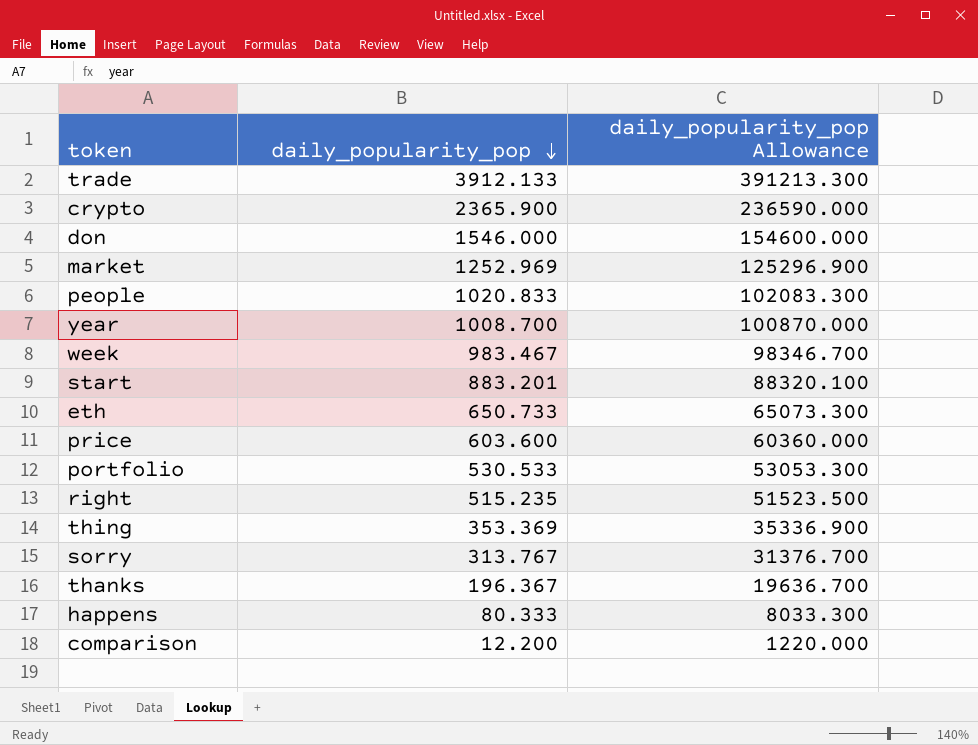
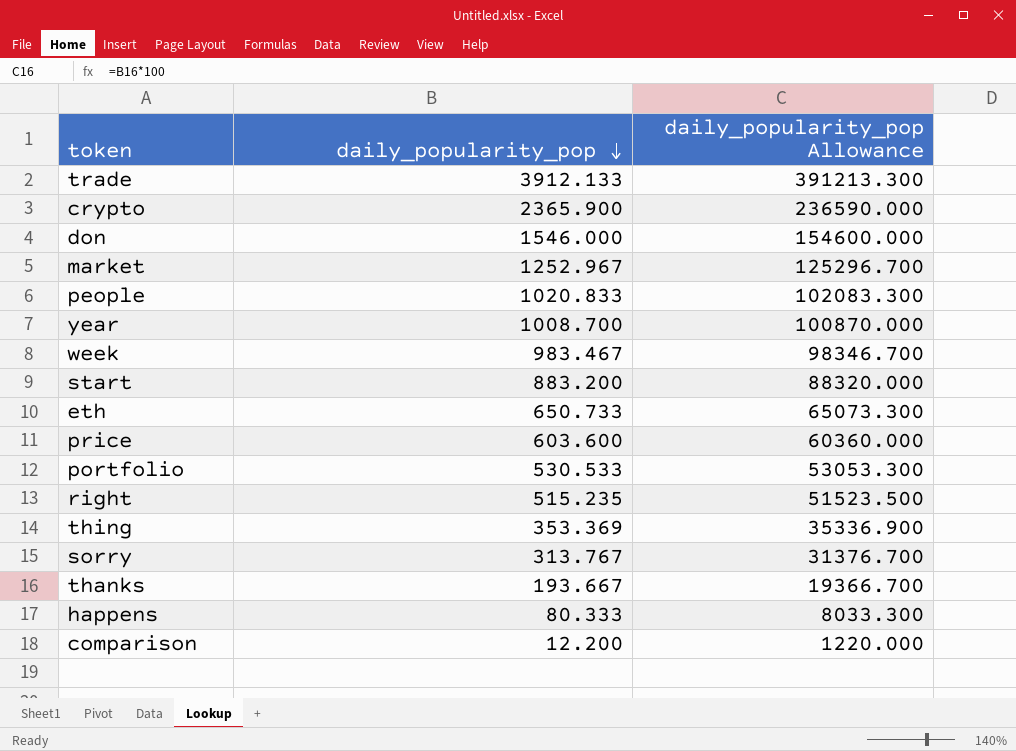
market | daily_popularity_pop: 1252.969 -> 1252.967
market | daily_popularity_pop Allowance: 125296.900 -> 125296.700
start | daily_popularity_pop: 883.201 -> 883.200
start | daily_popularity_pop Allowance: 88320.100 -> 88320.000
thanks | daily_popularity_pop: 196.367 -> 193.667
thanks | daily_popularity_pop Allowance: 19636.700 -> 19366.700

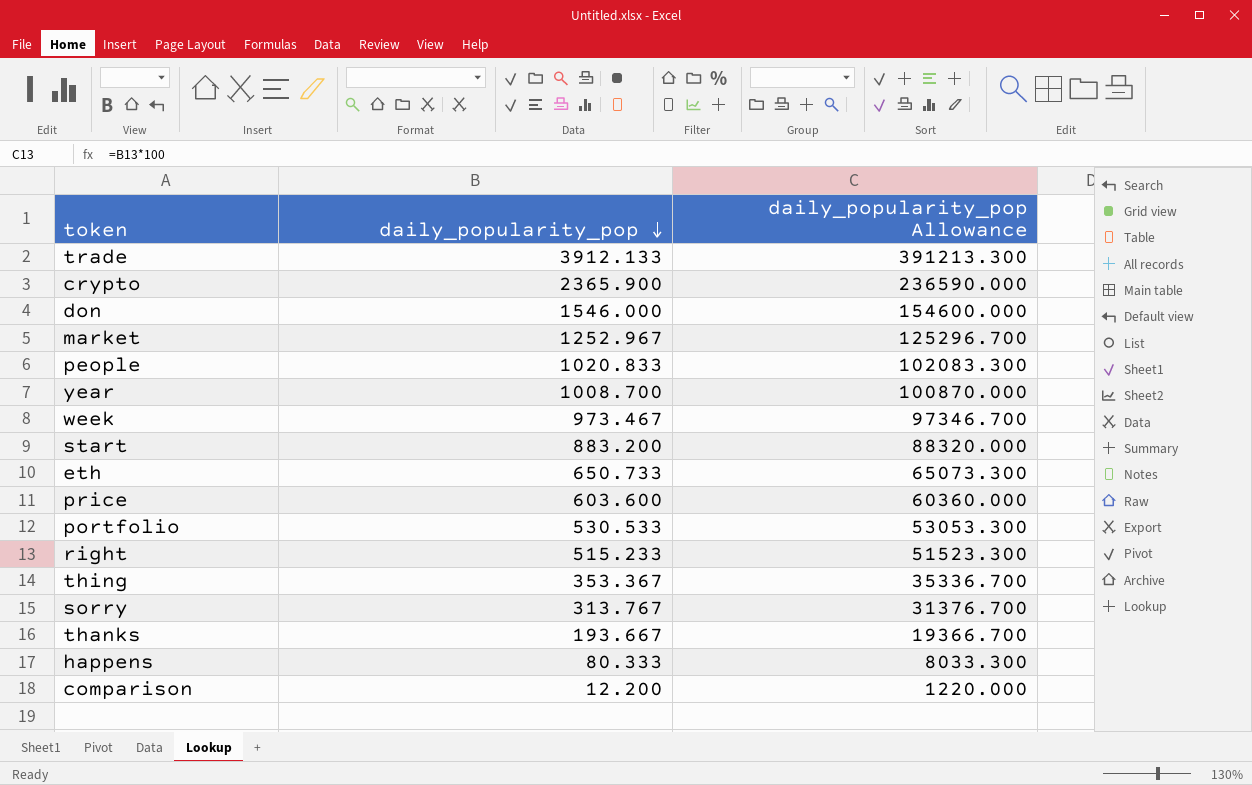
week | daily_popularity_pop: 983.467 -> 973.467
week | daily_popularity_pop Allowance: 98346.700 -> 97346.700
right | daily_popularity_pop: 515.235 -> 515.233
right | daily_popularity_pop Allowance: 51523.500 -> 51523.300
thing | daily_popularity_pop: 353.369 -> 353.367
thing | daily_popularity_pop Allowance: 35336.900 -> 35336.700

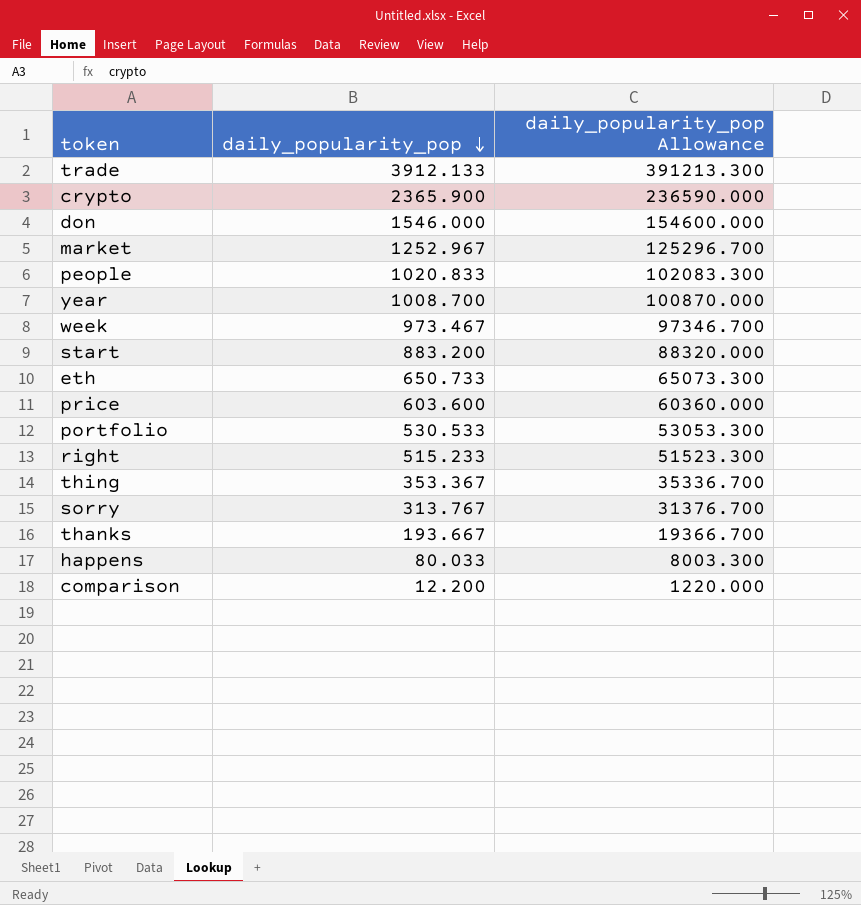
happens | daily_popularity_pop: 80.333 -> 80.033
happens | daily_popularity_pop Allowance: 8033.300 -> 8003.300

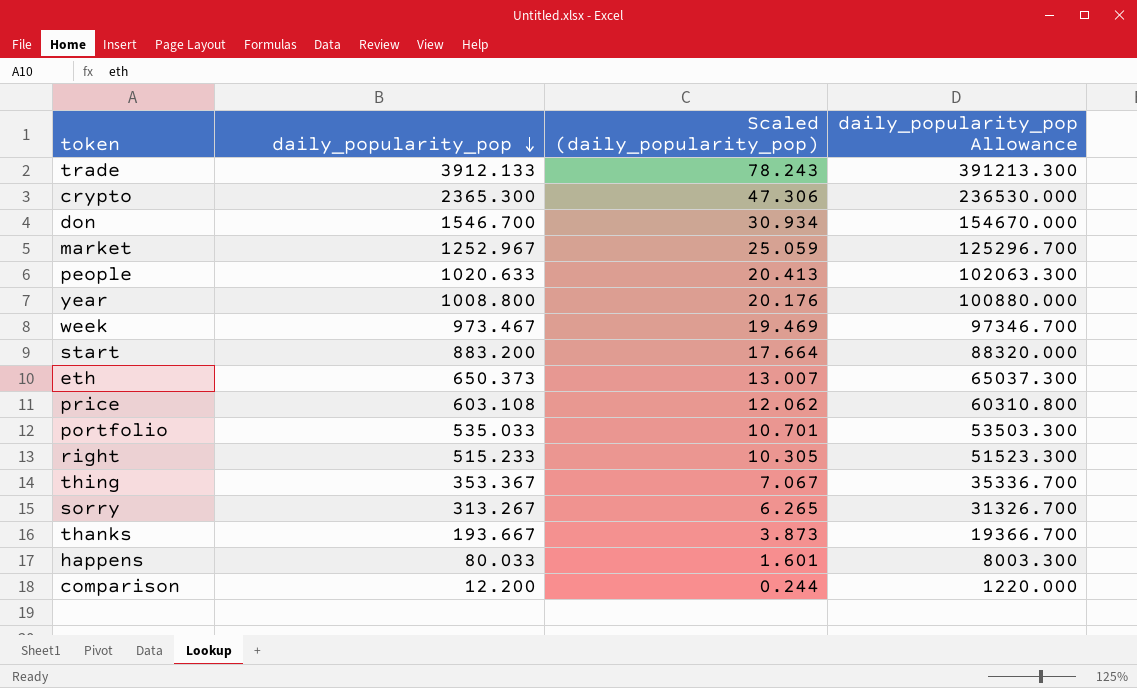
column Scaled (daily_popularity_pop) | formula: none -> [daily_popularity_pop] * 0.02
crypto | daily_popularity_pop: 2365.900 -> 2365.300
crypto | daily_popularity_pop Allowance: 236590.000 -> 236530.000
don | daily_popularity_pop: 1546.000 -> 1546.700
don | daily_popularity_pop Allowance: 154600.000 -> 154670.000
people | daily_popularity_pop: 1020.833 -> 1020.633
people | daily_popularity_pop Allowance: 102083.300 -> 102063.300
year | daily_popularity_pop: 1008.700 -> 1008.800
year | daily_popularity_pop Allowance: 100870.000 -> 100880.000
eth | daily_popularity_pop: 650.733 -> 650.373
eth | daily_popularity_pop Allowance: 65073.300 -> 65037.300
price | daily_popularity_pop: 603.600 -> 603.108
price | daily_popularity_pop Allowance: 60360.000 -> 60310.800
portfolio | daily_popularity_pop: 530.533 -> 535.033
portfolio | daily_popularity_pop Allowance: 53053.300 -> 53503.300
sorry | daily_popularity_pop: 313.767 -> 313.267
sorry | daily_popularity_pop Allowance: 31376.700 -> 31326.700

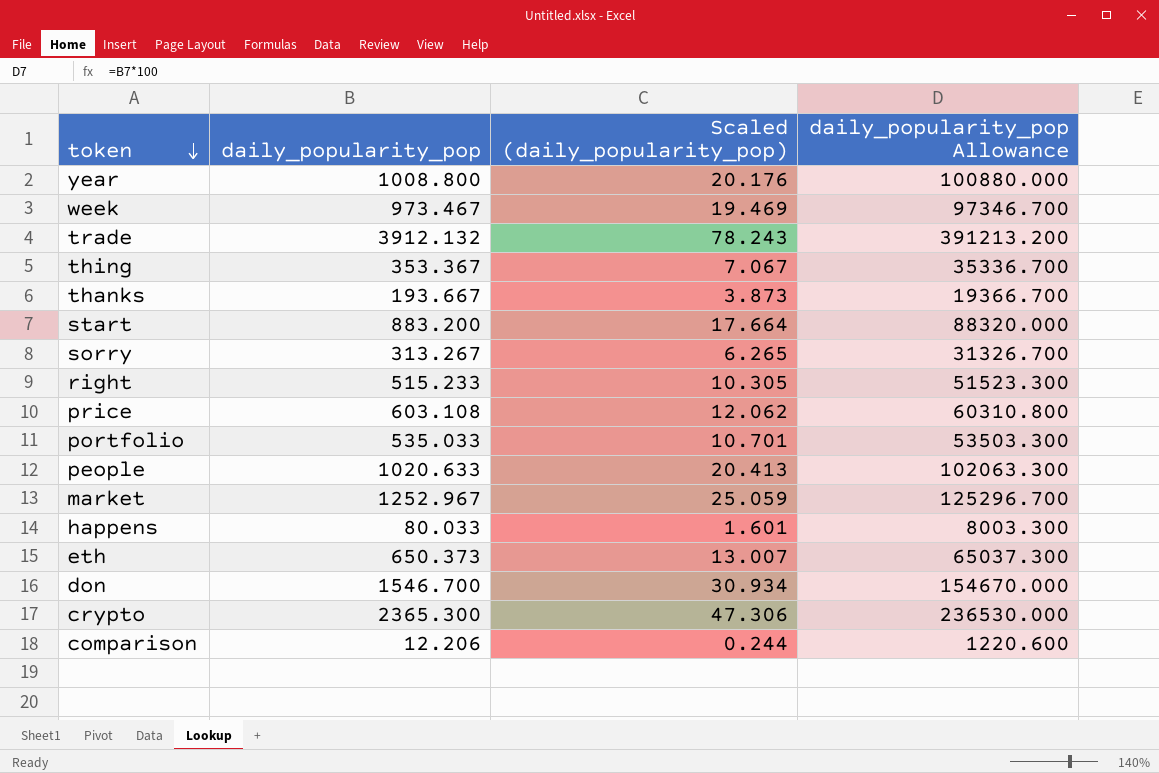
row order: daily_popularity_pop descending -> token descending
trade | daily_popularity_pop: 3912.133 -> 3912.132
trade | daily_popularity_pop Allowance: 391213.300 -> 391213.200
comparison | daily_popularity_pop: 12.200 -> 12.206
comparison | daily_popularity_pop Allowance: 1220.000 -> 1220.600

